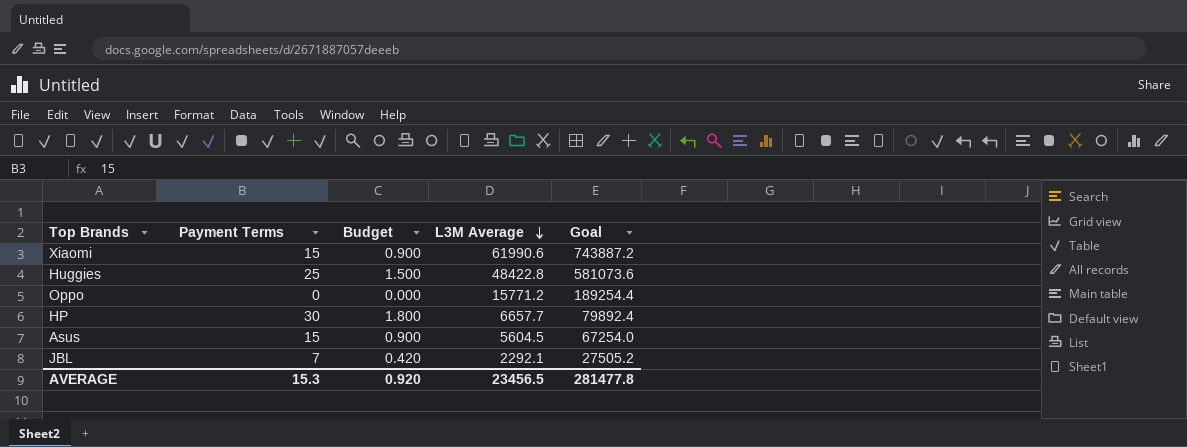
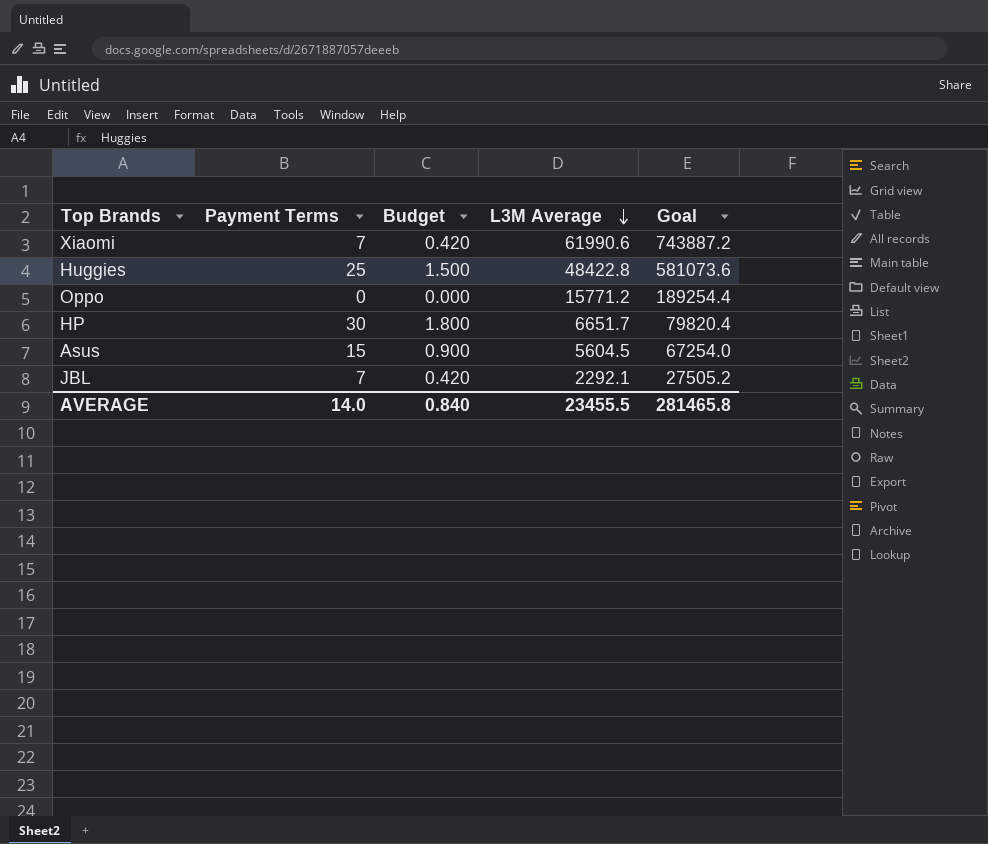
Xiaomi | Payment Terms: 15 -> 7
Xiaomi | Budget: 0.900 -> 0.420
HP | L3M Average: 6657.7 -> 6651.7
HP | Goal: 79892.4 -> 79820.4
AVERAGE | Payment Terms: 15.3 -> 14.0
AVERAGE | Budget: 0.920 -> 0.840
AVERAGE | L3M Average: 23456.5 -> 23455.5
AVERAGE | Goal: 281477.8 -> 281465.8

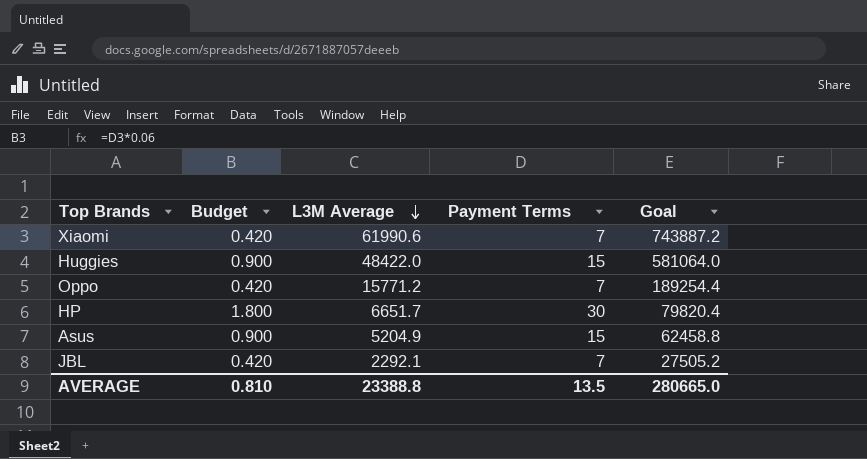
column Payment Terms | position: 2 -> 4
Huggies | Budget: 1.500 -> 0.900
Huggies | L3M Average: 48422.8 -> 48422.0
Huggies | Payment Terms: 25 -> 15
Huggies | Goal: 581073.6 -> 581064.0
Oppo | Budget: 0.000 -> 0.420
Oppo | Payment Terms: 0 -> 7
Asus | L3M Average: 5604.5 -> 5204.9
Asus | Goal: 67254.0 -> 62458.8
AVERAGE | Budget: 0.840 -> 0.810
AVERAGE | L3M Average: 23455.5 -> 23388.8
AVERAGE | Payment Terms: 14.0 -> 13.5
AVERAGE | Goal: 281465.8 -> 280665.0

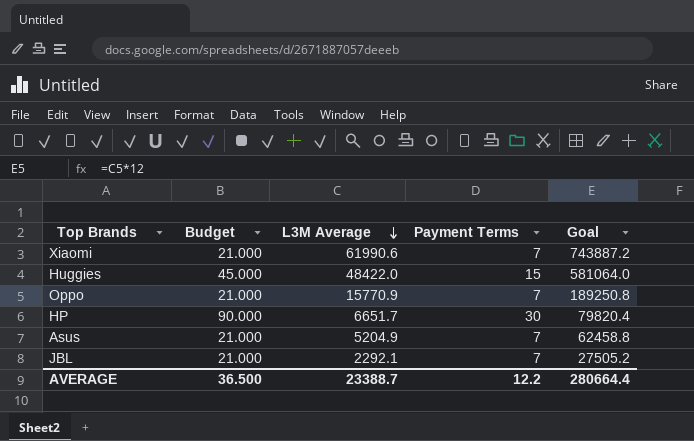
column Budget | formula: [Payment Terms] * 0.06 -> [Payment Terms] * 3
Oppo | L3M Average: 15771.2 -> 15770.9
Oppo | Goal: 189254.4 -> 189250.8
Asus | Payment Terms: 15 -> 7
AVERAGE | Budget: 0.810 -> 36.500
AVERAGE | L3M Average: 23388.8 -> 23388.7
AVERAGE | Payment Terms: 13.5 -> 12.2
AVERAGE | Goal: 280665.0 -> 280664.4

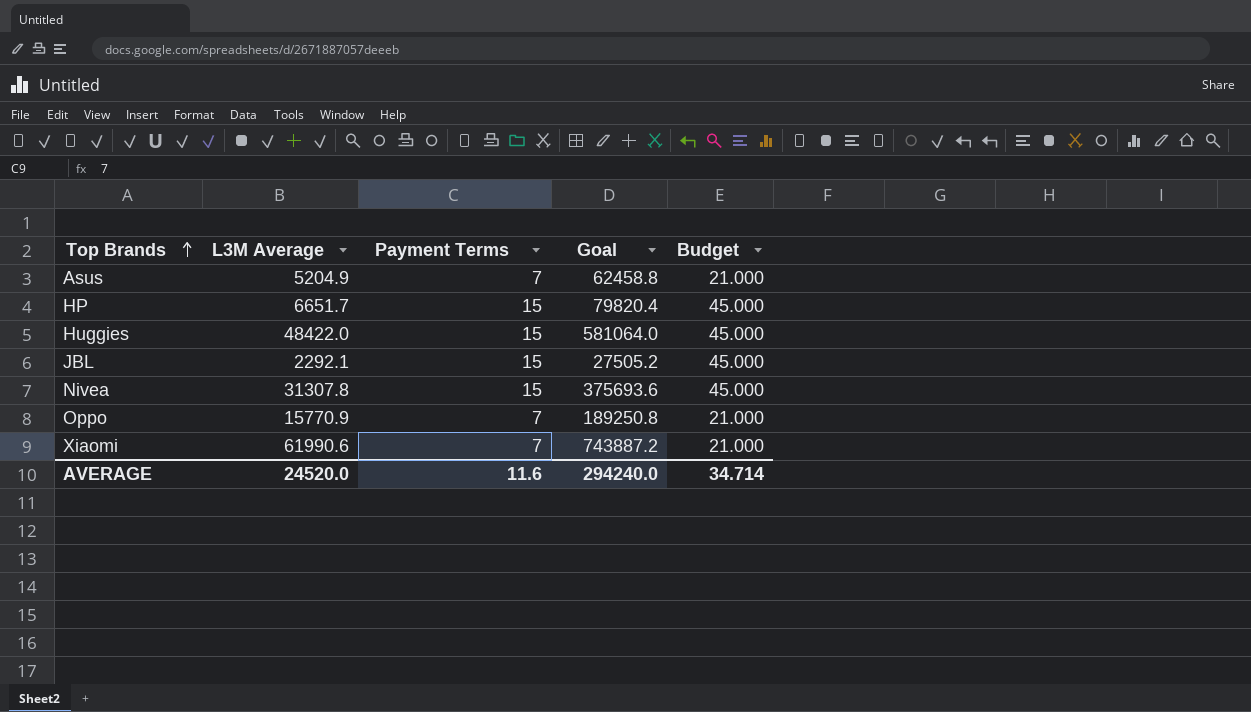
row order: L3M Average descending -> Top Brands ascending
column Budget | position: 2 -> 5
HP | Payment Terms: 30 -> 15
HP | Budget: 90.000 -> 45.000
JBL | Payment Terms: 7 -> 15
JBL | Budget: 21.000 -> 45.000
row Nivea: none -> 31307.8 | 15 | 375693.6 | 45.000
AVERAGE | L3M Average: 23388.7 -> 24520.0
AVERAGE | Payment Terms: 12.2 -> 11.6
AVERAGE | Goal: 280664.4 -> 294240.0
AVERAGE | Budget: 36.500 -> 34.714

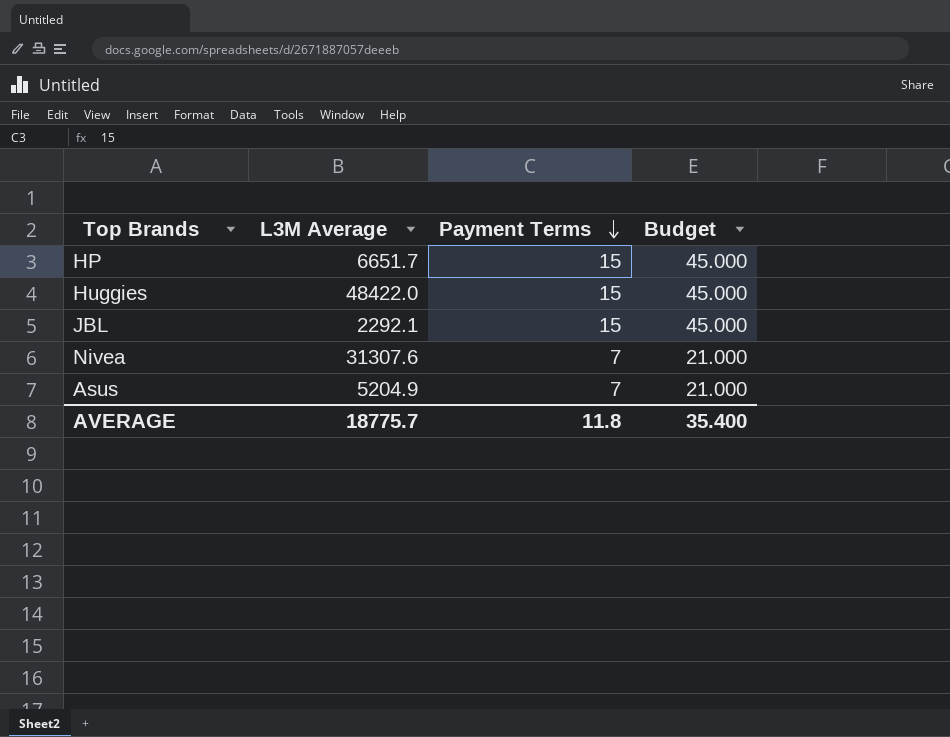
row order: Top Brands ascending -> Payment Terms descending
column Goal | formula: [L3M Average] * 12 -> none
row Oppo: 15770.9 | 7 | 189250.8 | 21.000 -> none
row Xiaomi: 61990.6 | 7 | 743887.2 | 21.000 -> none
Nivea | L3M Average: 31307.8 -> 31307.6
Nivea | Payment Terms: 15 -> 7
Nivea | Budget: 45.000 -> 21.000
AVERAGE | L3M Average: 24520.0 -> 18775.7
AVERAGE | Payment Terms: 11.6 -> 11.8
AVERAGE | Budget: 34.714 -> 35.400

